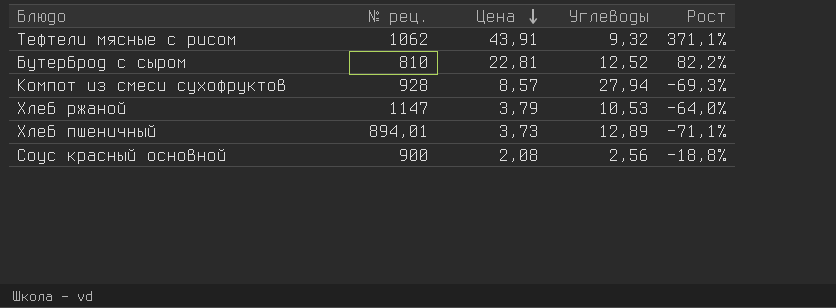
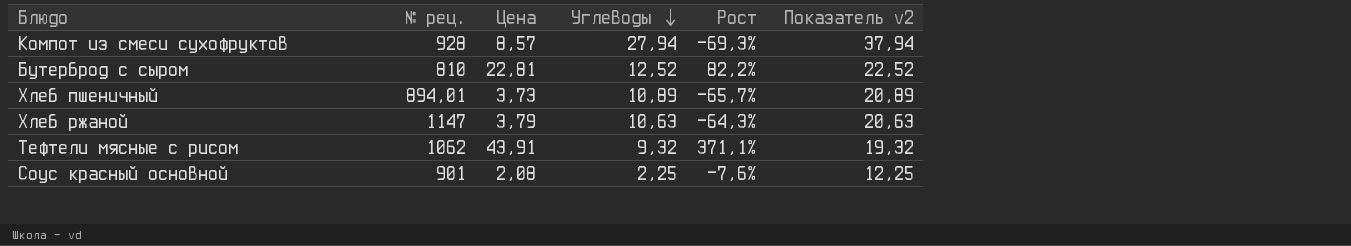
row order: Цена descending -> Углеводы descending
column Показатель v2 | formula: none -> [Углеводы] + 10
Хлеб пшеничный | Углеводы: 12,89 -> 10,89
Хлеб пшеничный | Рост: -71,1% -> -65,7%
Хлеб ржаной | Углеводы: 10,53 -> 10,63
Хлеб ржаной | Рост: -64,0% -> -64,3%
Соус красный основной | № рец.: 900 -> 901
Соус красный основной | Углеводы: 2,56 -> 2,25
Соус красный основной | Рост: -18,8% -> -7,6%

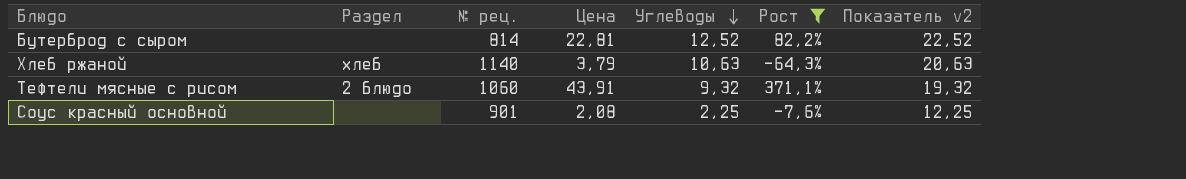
filter: none -> Рост >= -64,3%
column Раздел | position: none -> 2
Бутерброд с сыром | № рец.: 810 -> 814
Хлеб ржаной | № рец.: 1147 -> 1140
Тефтели мясные с рисом | № рец.: 1062 -> 1060

